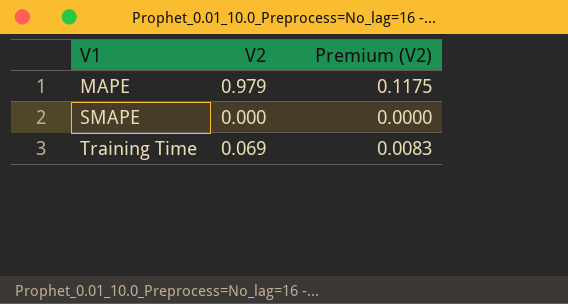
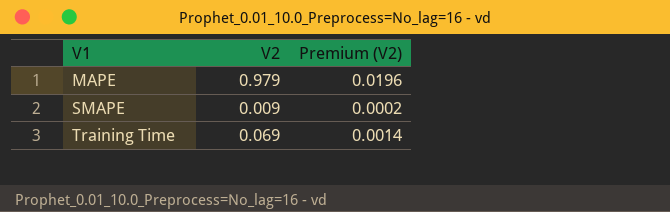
column Premium (V2) | formula: [V2] * 0.12 -> [V2] * 0.02
SMAPE | V2: 0.000 -> 0.009

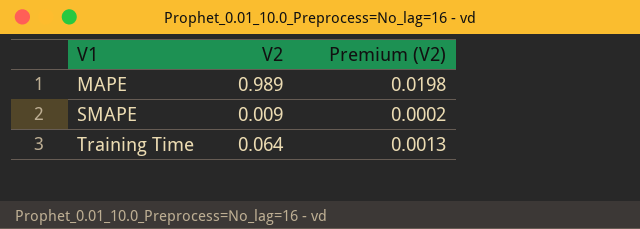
MAPE | V2: 0.979 -> 0.989
MAPE | Premium (V2): 0.0196 -> 0.0198
Training Time | V2: 0.069 -> 0.064
Training Time | Premium (V2): 0.0014 -> 0.0013

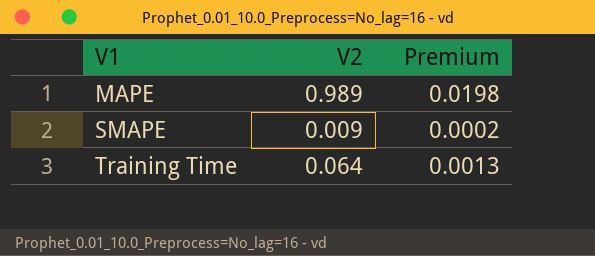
column name: Premium (V2) -> Premium

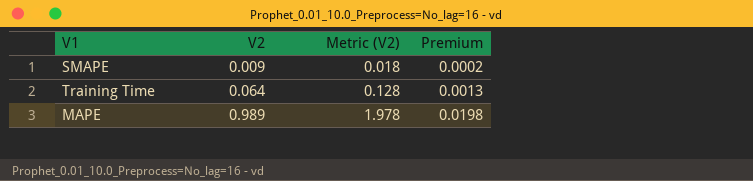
row order: V1 ascending -> V2 ascending
column Metric (V2) | formula: none -> [V2] * 2

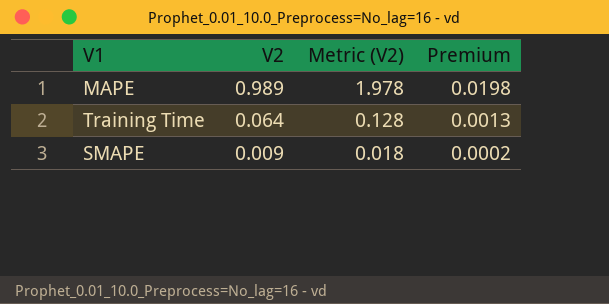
row order: V2 ascending -> V2 descending

